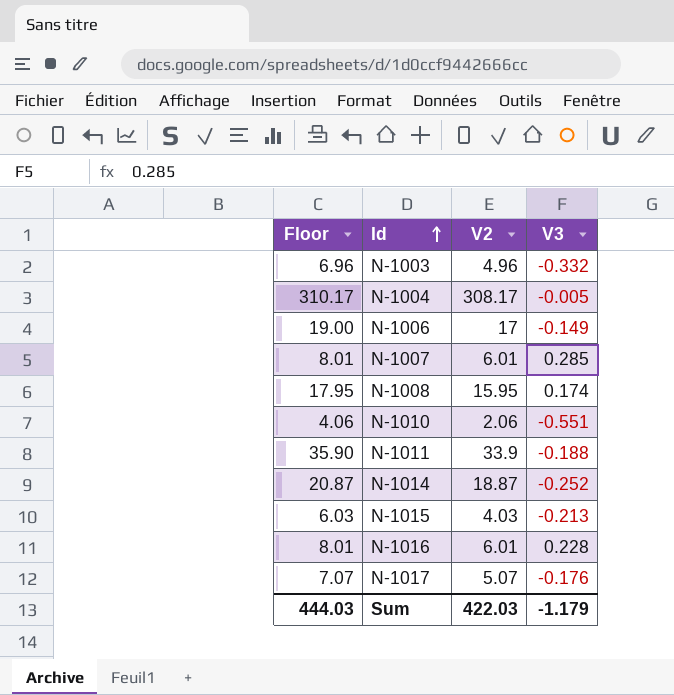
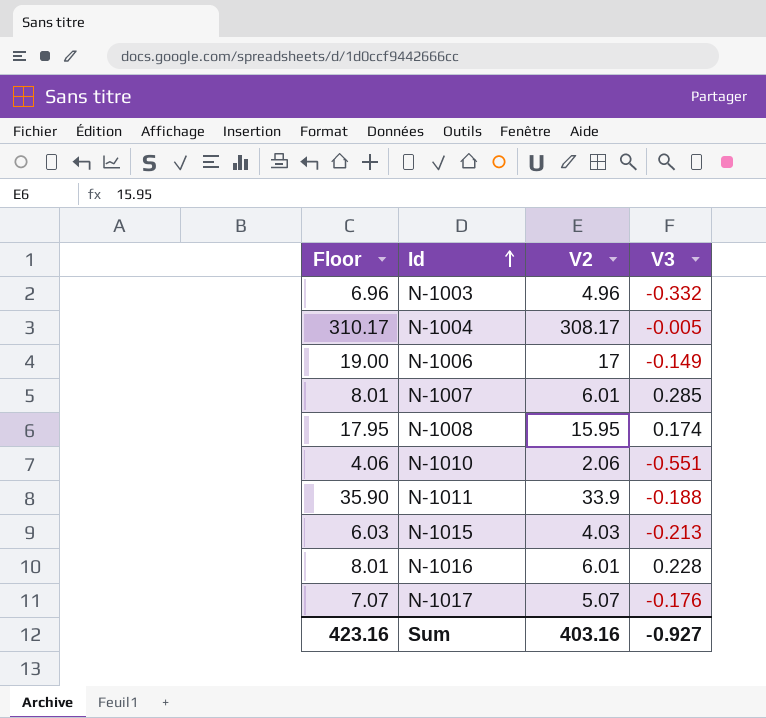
row N-1014: 20.87 | 18.87 | -0.252 -> none
Sum | Floor: 444.03 -> 423.16
Sum | V2: 422.03 -> 403.16
Sum | V3: -1.179 -> -0.927

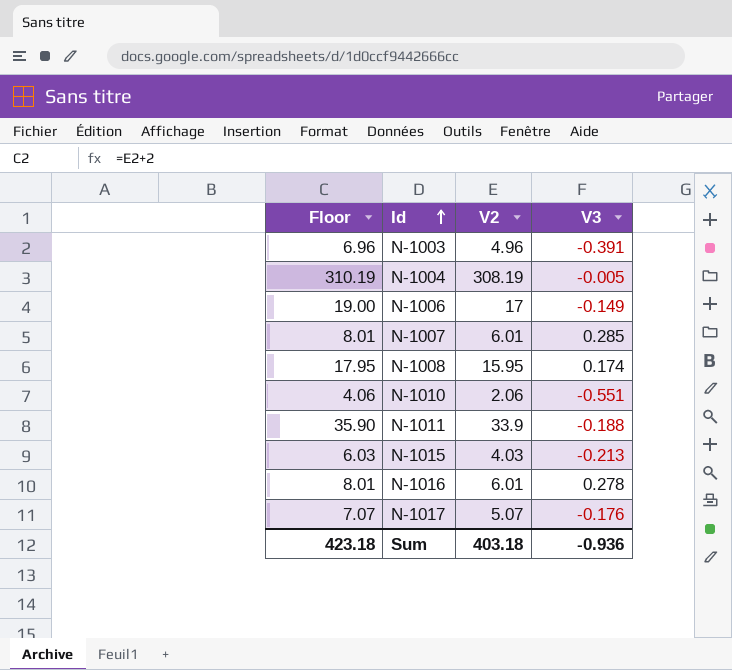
N-1003 | V3: -0.332 -> -0.391
N-1004 | Floor: 310.17 -> 310.19
N-1004 | V2: 308.17 -> 308.19
N-1016 | V3: 0.228 -> 0.278
Sum | Floor: 423.16 -> 423.18
Sum | V2: 403.16 -> 403.18
Sum | V3: -0.927 -> -0.936

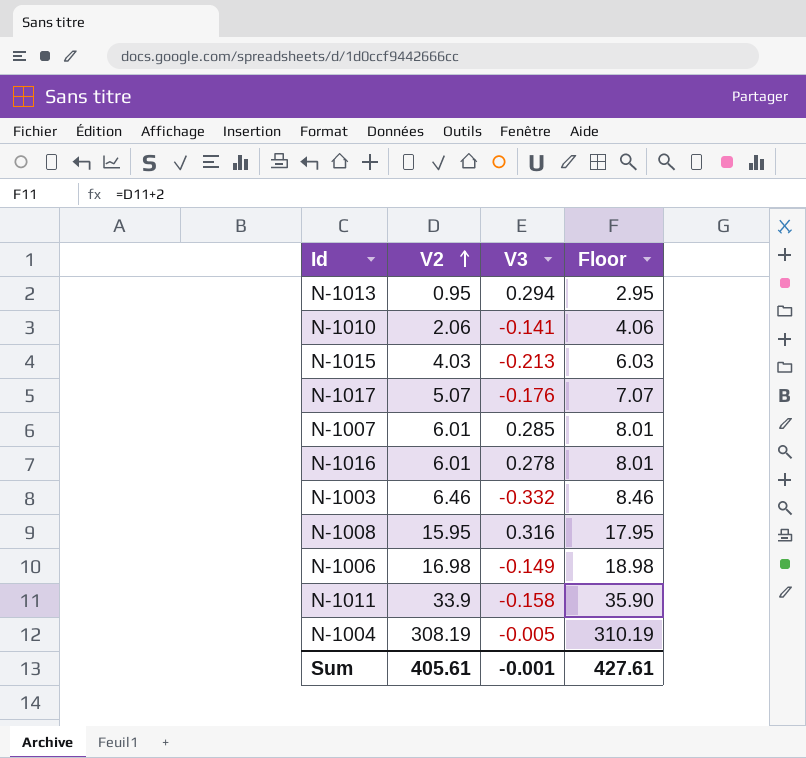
row order: Id ascending -> V2 ascending
column Floor | position: 1 -> 4
row N-1013: none -> 0.95 | 0.294 | 2.95
N-1010 | V3: -0.551 -> -0.141
N-1003 | V2: 4.96 -> 6.46
N-1003 | V3: -0.391 -> -0.332
N-1003 | Floor: 6.96 -> 8.46
N-1008 | V3: 0.174 -> 0.316
N-1006 | V2: 17 -> 16.98
N-1006 | Floor: 19.00 -> 18.98
N-1011 | V3: -0.188 -> -0.158
Sum | V2: 403.18 -> 405.61
Sum | V3: -0.936 -> -0.001
Sum | Floor: 423.18 -> 427.61

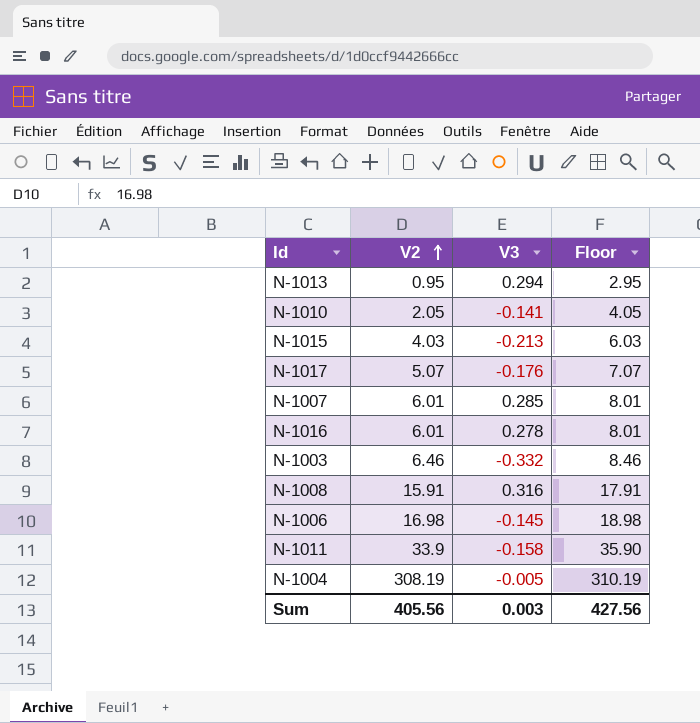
N-1010 | V2: 2.06 -> 2.05
N-1010 | Floor: 4.06 -> 4.05
N-1008 | V2: 15.95 -> 15.91
N-1008 | Floor: 17.95 -> 17.91
N-1006 | V3: -0.149 -> -0.145
Sum | V2: 405.61 -> 405.56
Sum | V3: -0.001 -> 0.003
Sum | Floor: 427.61 -> 427.56

